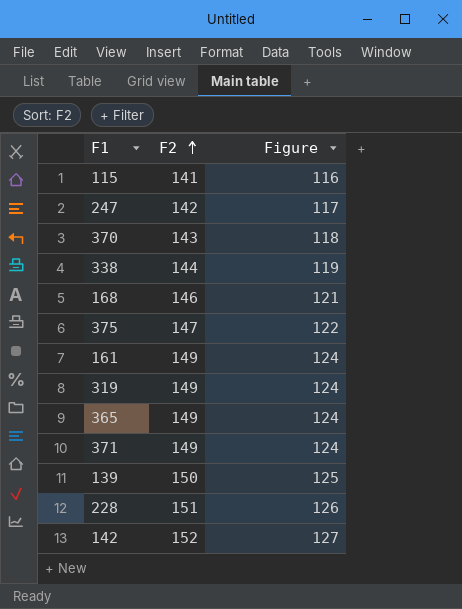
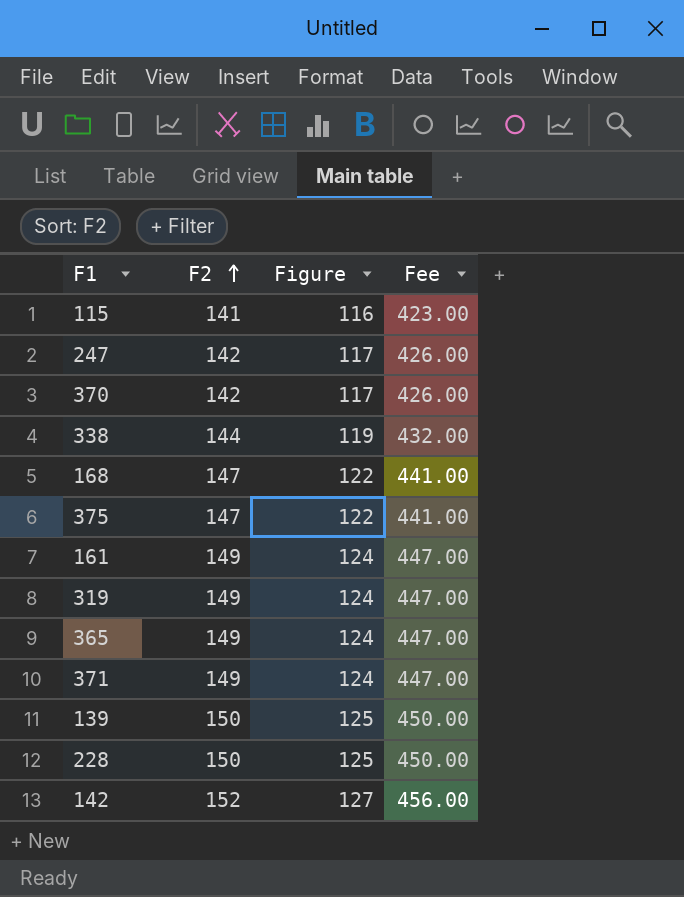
column Fee | formula: none -> [F2] * 3
370 | F2: 143 -> 142
370 | Figure: 118 -> 117
168 | F2: 146 -> 147
168 | Figure: 121 -> 122
228 | F2: 151 -> 150
228 | Figure: 126 -> 125

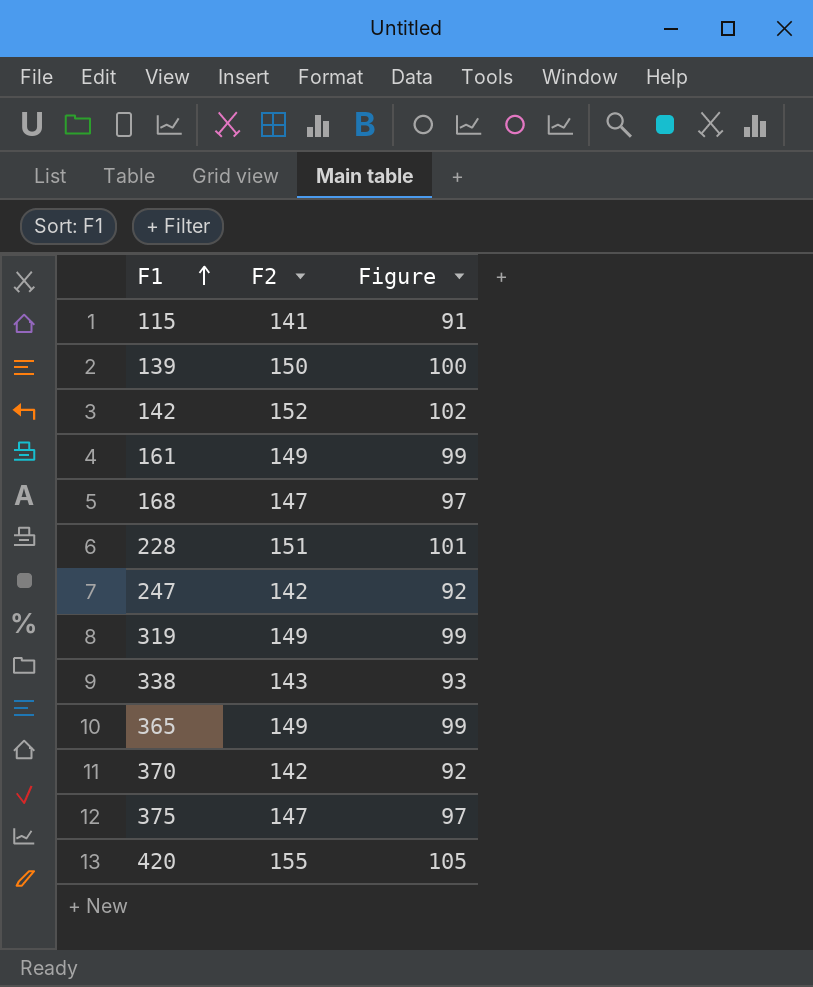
row order: F2 ascending -> F1 ascending
column Fee | formula: [F2] * 3 -> none
column Figure | formula: [F2] - 25 -> [F2] - 50
row 371: 149 | 124 | 447.00 -> none
228 | F2: 150 -> 151
338 | F2: 144 -> 143
row 420: none -> 155 | 105

